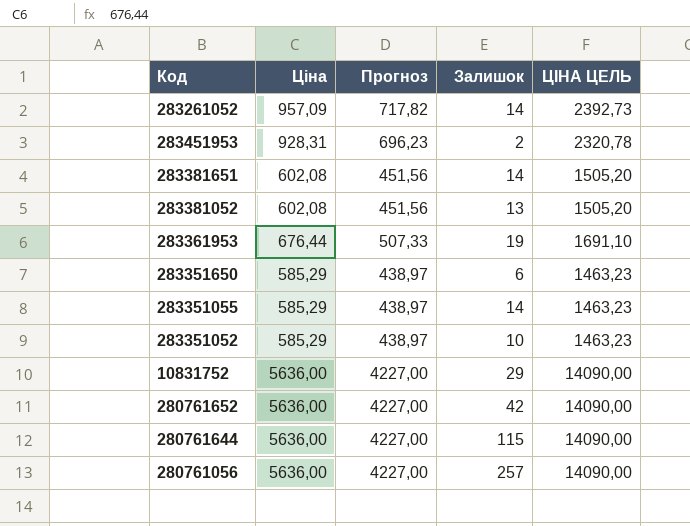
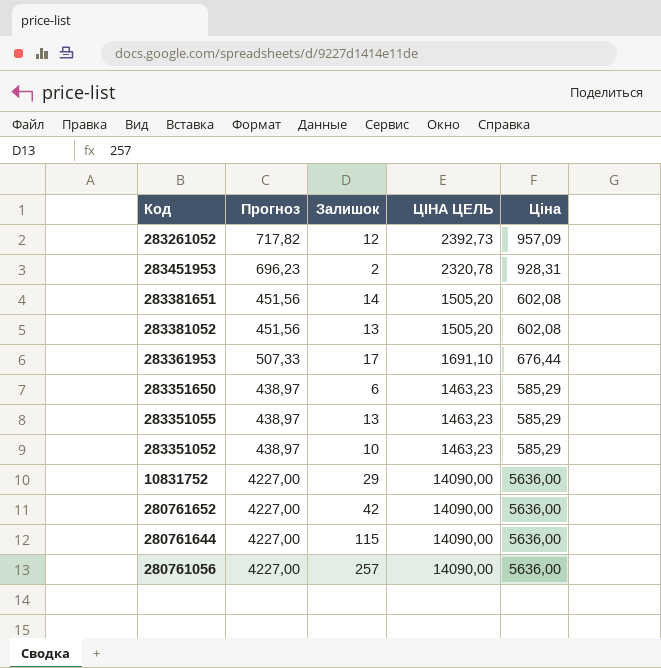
column Ціна | position: 2 -> 5
283261052 | Залишок: 14 -> 12
283361953 | Залишок: 19 -> 17
283351055 | Залишок: 14 -> 13

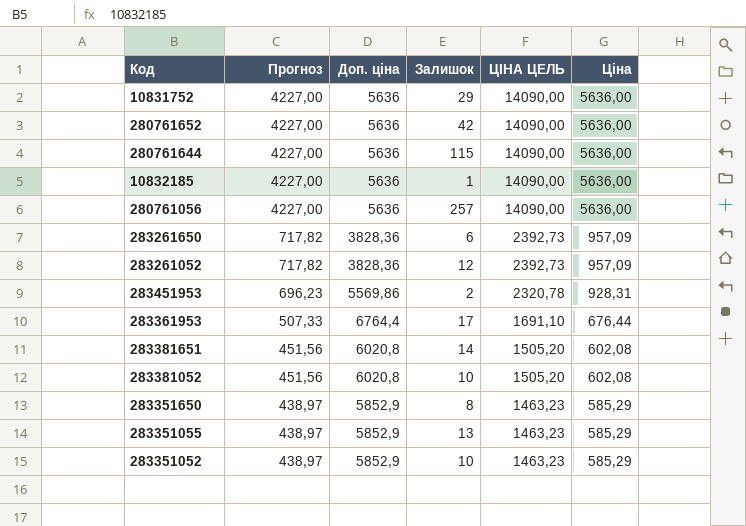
row order: none -> Прогноз descending
column Доп. ціна | position: none -> 3
row 10832185: none -> 4227,00 | 5636 | 1 | 14090,00 | 5636,00
row 283261650: none -> 717,82 | 3828,36 | 6 | 2392,73 | 957,09
283381052 | Залишок: 13 -> 10
283351650 | Залишок: 6 -> 8

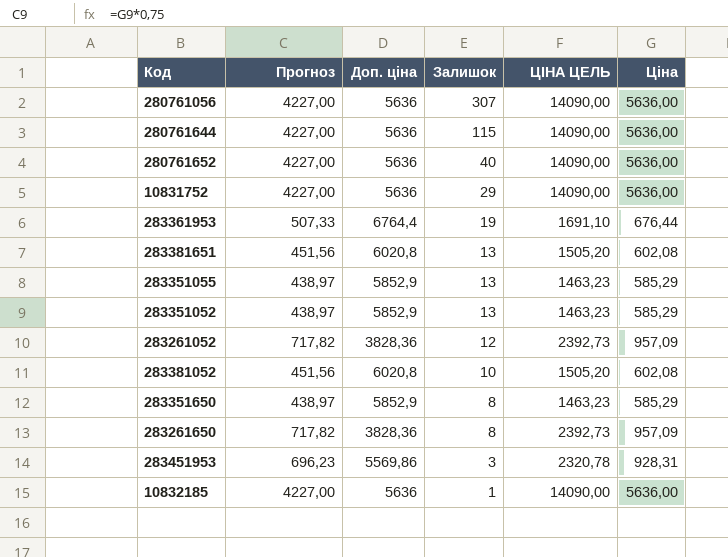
row order: Прогноз descending -> Залишок descending
280761056 | Залишок: 257 -> 307
280761652 | Залишок: 42 -> 40
283361953 | Залишок: 17 -> 19
283381651 | Залишок: 14 -> 13
283351052 | Залишок: 10 -> 13
283261650 | Залишок: 6 -> 8
283451953 | Залишок: 2 -> 3

